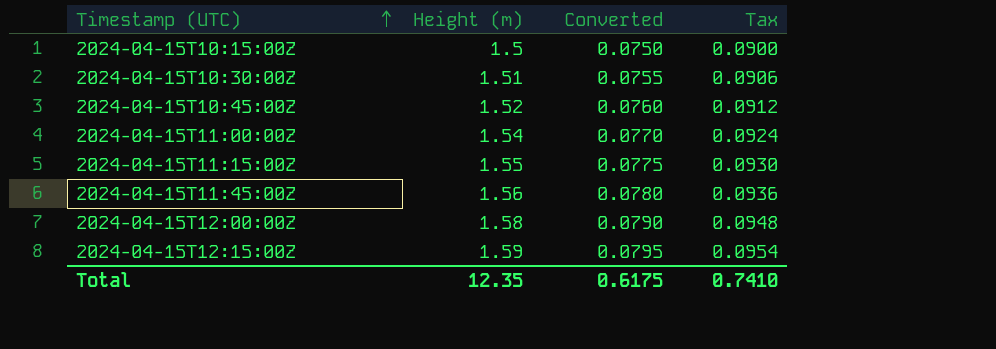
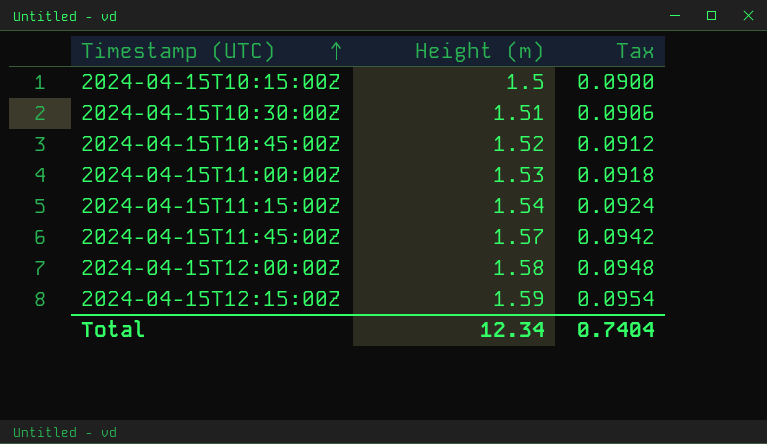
column Converted | formula: [Height (m)] * 0.05 -> none
2024-04-15T11:00:00Z | Height (m): 1.54 -> 1.53
2024-04-15T11:00:00Z | Tax: 0.0924 -> 0.0918
2024-04-15T11:15:00Z | Height (m): 1.55 -> 1.54
2024-04-15T11:15:00Z | Tax: 0.0930 -> 0.0924
2024-04-15T11:45:00Z | Height (m): 1.56 -> 1.57
2024-04-15T11:45:00Z | Tax: 0.0936 -> 0.0942
Total | Height (m): 12.35 -> 12.34
Total | Tax: 0.7410 -> 0.7404

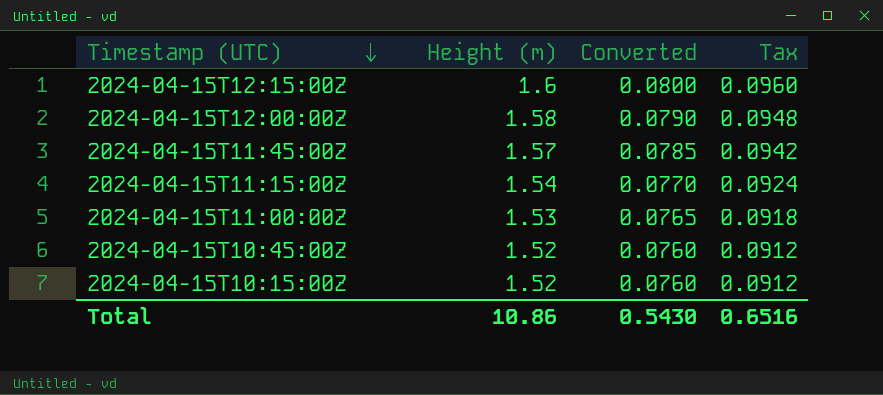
row order: Timestamp (UTC) ascending -> Timestamp (UTC) descending
column Converted | formula: none -> [Height (m)] * 0.05
row 2024-04-15T10:30:00Z: 1.51 | 0.0906 -> none
2024-04-15T12:15:00Z | Height (m): 1.59 -> 1.6
2024-04-15T12:15:00Z | Tax: 0.0954 -> 0.0960
2024-04-15T10:15:00Z | Height (m): 1.5 -> 1.52
2024-04-15T10:15:00Z | Tax: 0.0900 -> 0.0912
Total | Height (m): 12.34 -> 10.86
Total | Tax: 0.7404 -> 0.6516

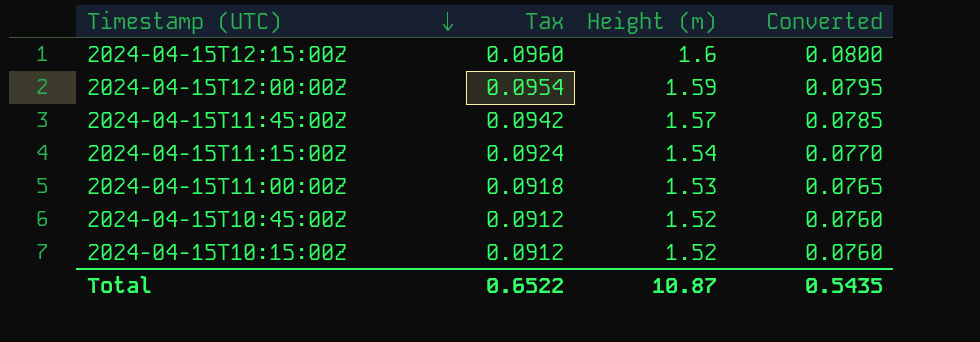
column Tax | position: 4 -> 2
2024-04-15T12:00:00Z | Tax: 0.0948 -> 0.0954
2024-04-15T12:00:00Z | Height (m): 1.58 -> 1.59
2024-04-15T12:00:00Z | Converted: 0.0790 -> 0.0795
Total | Tax: 0.6516 -> 0.6522
Total | Height (m): 10.86 -> 10.87
Total | Converted: 0.5430 -> 0.5435

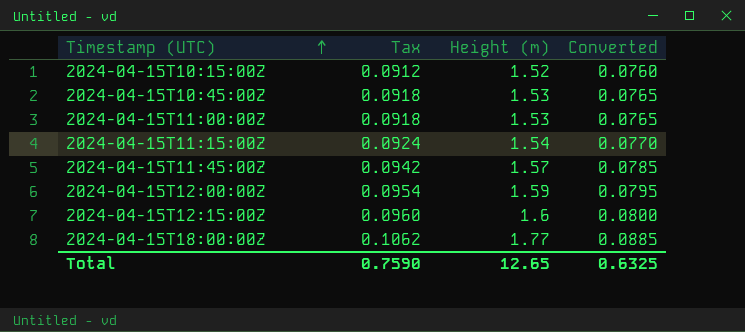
row order: Timestamp (UTC) descending -> Timestamp (UTC) ascending
2024-04-15T10:45:00Z | Tax: 0.0912 -> 0.0918
2024-04-15T10:45:00Z | Height (m): 1.52 -> 1.53
2024-04-15T10:45:00Z | Converted: 0.0760 -> 0.0765
row 2024-04-15T18:00:00Z: none -> 0.1062 | 1.77 | 0.0885
Total | Tax: 0.6522 -> 0.7590
Total | Height (m): 10.87 -> 12.65
Total | Converted: 0.5435 -> 0.6325

